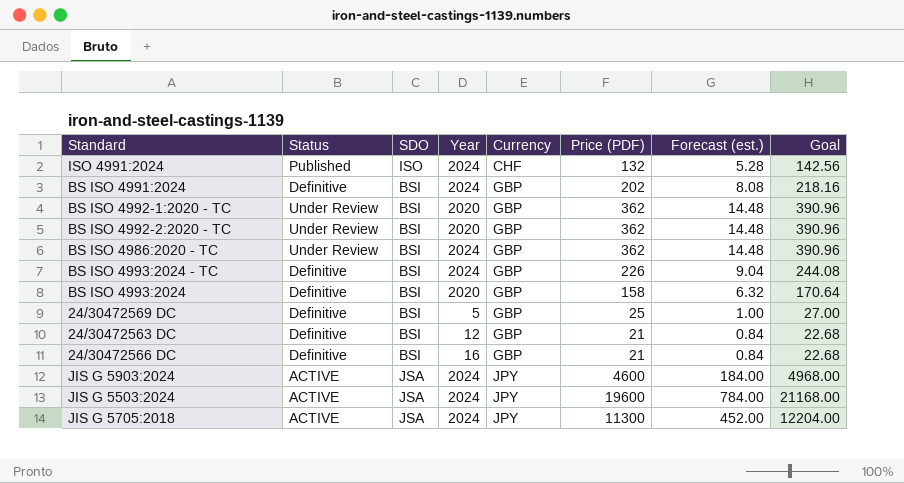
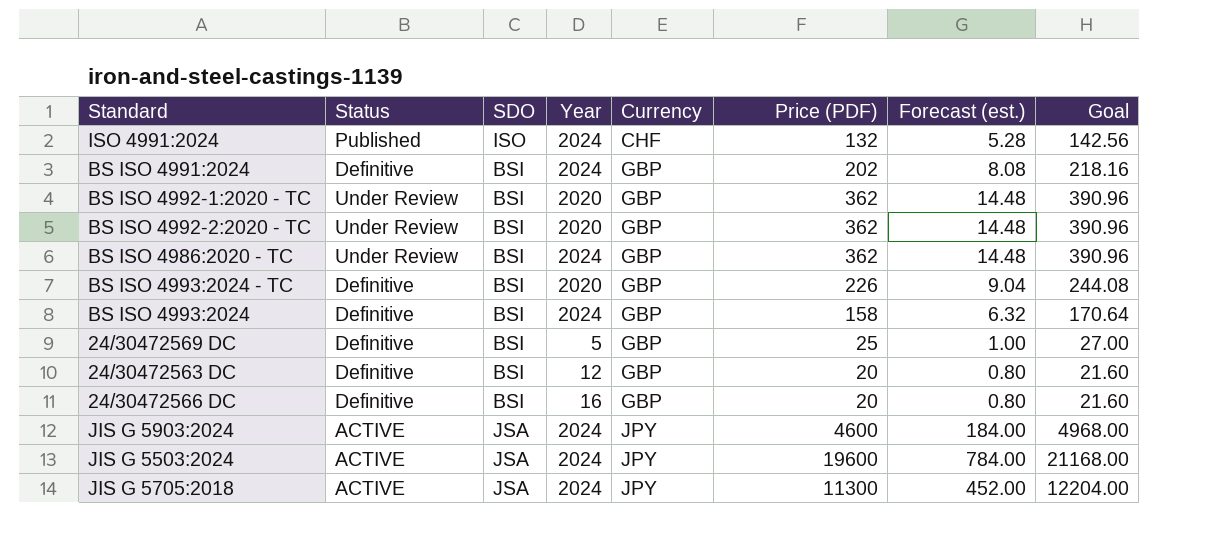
BS ISO 4993:2024 - TC | Year: 2024 -> 2020
BS ISO 4993:2024 | Year: 2020 -> 2024
24/30472563 DC | Price (PDF): 21 -> 20
24/30472563 DC | Forecast (est.): 0.84 -> 0.80
24/30472563 DC | Goal: 22.68 -> 21.60
24/30472566 DC | Price (PDF): 21 -> 20
24/30472566 DC | Forecast (est.): 0.84 -> 0.80
24/30472566 DC | Goal: 22.68 -> 21.60

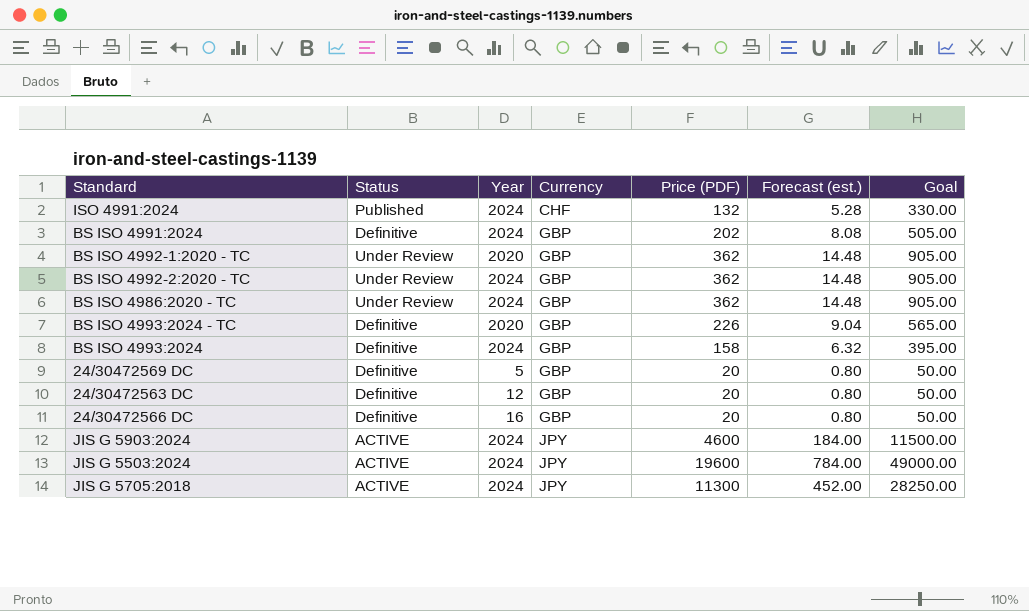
column SDO | position: 3 -> none
column Goal | formula: [Price (PDF)] * 1.08 -> [Price (PDF)] * 2.5
BS ISO 4992-2:2020 - TC | Year: 2020 -> 2024
24/30472569 DC | Price (PDF): 25 -> 20
24/30472569 DC | Forecast (est.): 1.00 -> 0.80

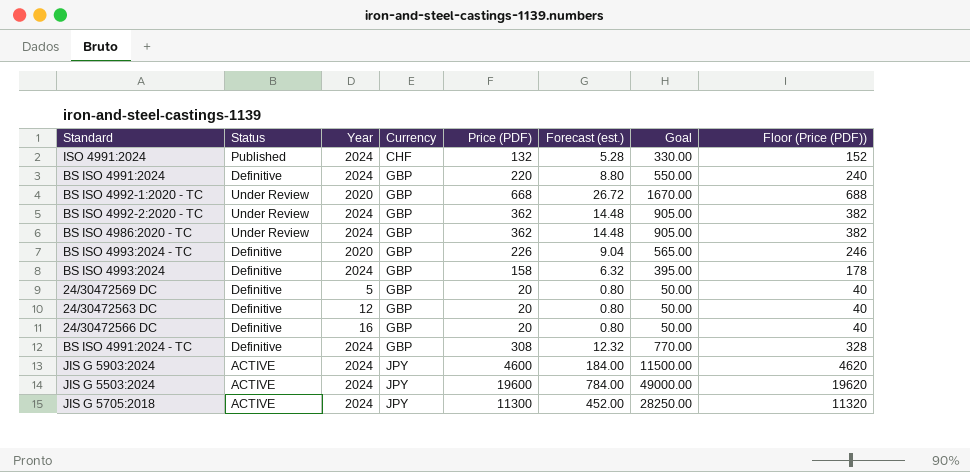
column Floor (Price (PDF)) | formula: none -> [Price (PDF)] + 20
BS ISO 4991:2024 | Price (PDF): 202 -> 220
BS ISO 4991:2024 | Forecast (est.): 8.08 -> 8.80
BS ISO 4991:2024 | Goal: 505.00 -> 550.00
BS ISO 4992-1:2020 - TC | Price (PDF): 362 -> 668
BS ISO 4992-1:2020 - TC | Forecast (est.): 14.48 -> 26.72
BS ISO 4992-1:2020 - TC | Goal: 905.00 -> 1670.00
row BS ISO 4991:2024 - TC: none -> Definitive | 2024 | GBP | 308 | 12.32 | 770.00 | 328

